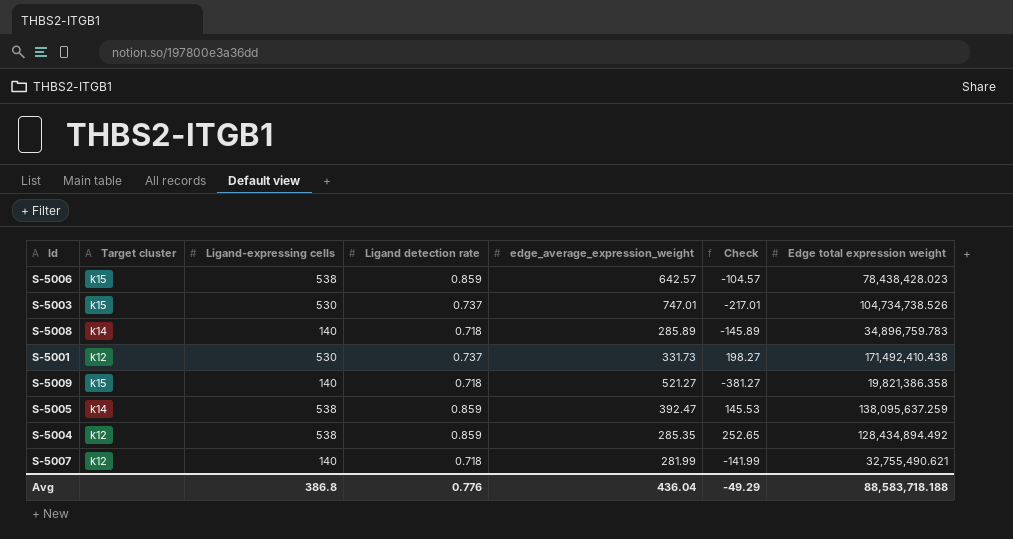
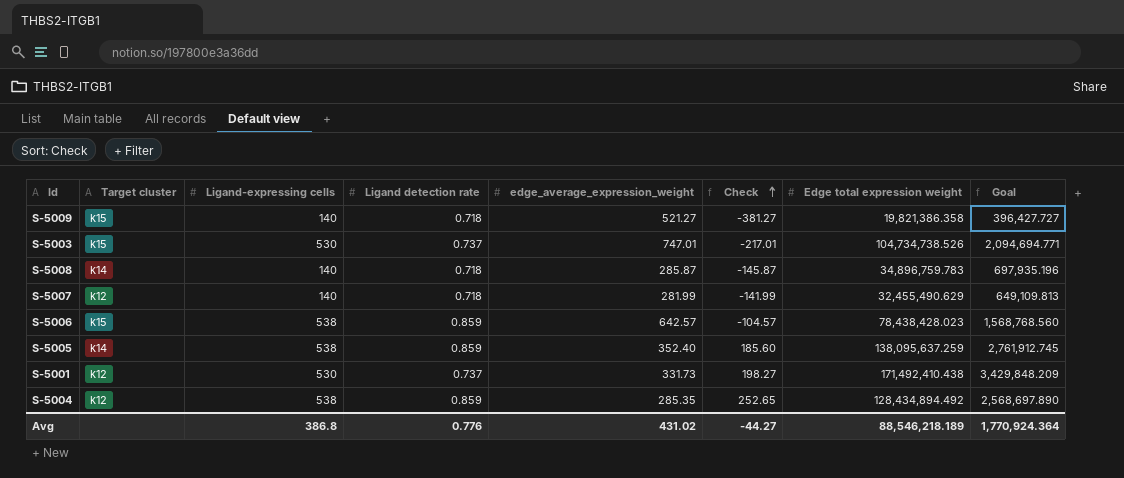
row order: none -> Check ascending
column Goal | formula: none -> [Edge total expression weight] * 0.02
S-5008 | edge_average_expression_weight: 285.89 -> 285.87
S-5008 | Check: -145.89 -> -145.87
S-5007 | Edge total expression weight: 32,755,490.621 -> 32,455,490.629
S-5005 | edge_average_expression_weight: 392.47 -> 352.40
S-5005 | Check: 145.53 -> 185.60
Avg | edge_average_expression_weight: 436.04 -> 431.02
Avg | Check: -49.29 -> -44.27
Avg | Edge total expression weight: 88,583,718.188 -> 88,546,218.189

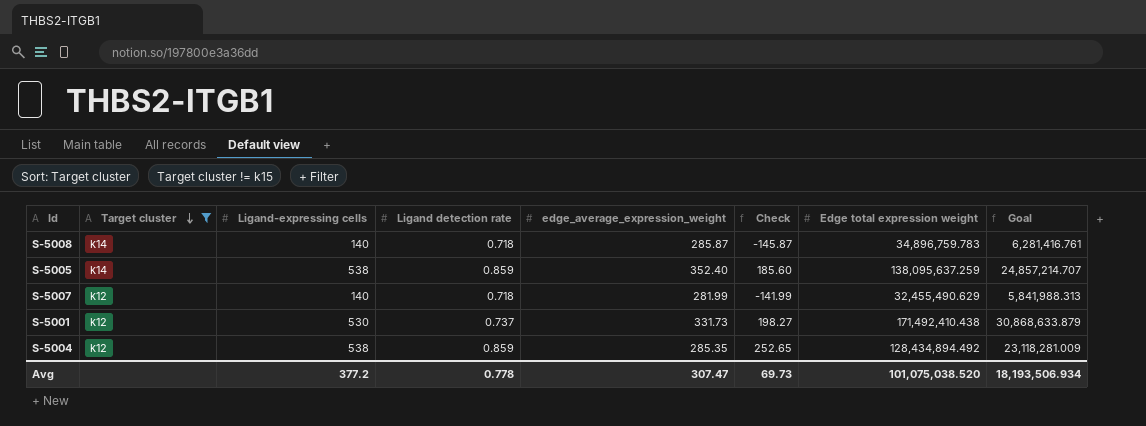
filter: none -> Target cluster != k15
row order: Check ascending -> Target cluster descending
column Goal | formula: [Edge total expression weight] * 0.02 -> [Edge total expression weight] * 0.18
Avg | Ligand-expressing cells: 386.8 -> 377.2
Avg | Ligand detection rate: 0.776 -> 0.778
Avg | edge_average_expression_weight: 431.02 -> 307.47
Avg | Check: -44.27 -> 69.73
Avg | Edge total expression weight: 88,546,218.189 -> 101,075,038.520
Avg | Goal: 1,770,924.364 -> 18,193,506.934

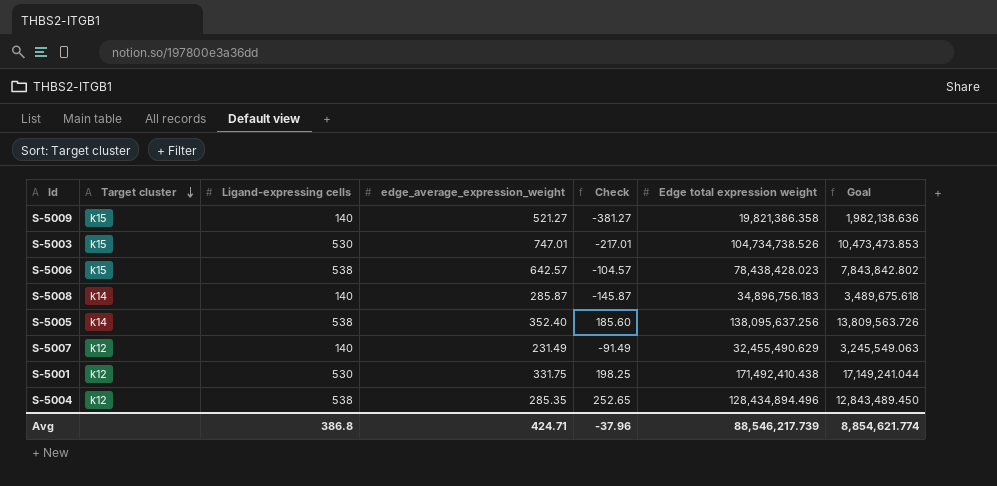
filter: Target cluster != k15 -> none
column Ligand detection rate | position: 4 -> none
column Goal | formula: [Edge total expression weight] * 0.18 -> [Edge total expression weight] * 0.1
S-5008 | Edge total expression weight: 34,896,759.783 -> 34,896,756.183
S-5005 | Edge total expression weight: 138,095,637.259 -> 138,095,637.256
S-5007 | edge_average_expression_weight: 281.99 -> 231.49
S-5007 | Check: -141.99 -> -91.49
S-5001 | edge_average_expression_weight: 331.73 -> 331.75
S-5001 | Check: 198.27 -> 198.25
S-5004 | Edge total expression weight: 128,434,894.492 -> 128,434,894.496
Avg | Ligand-expressing cells: 377.2 -> 386.8
Avg | edge_average_expression_weight: 307.47 -> 424.71
Avg | Check: 69.73 -> -37.96
Avg | Edge total expression weight: 101,075,038.520 -> 88,546,217.739
Avg | Goal: 18,193,506.934 -> 8,854,621.774

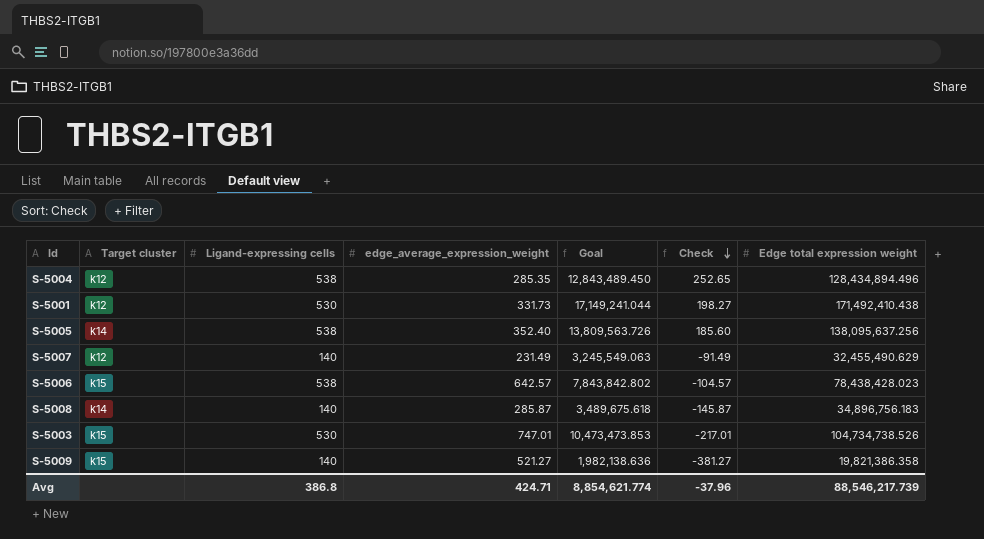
row order: Target cluster descending -> Check descending
column Goal | position: 7 -> 5
S-5001 | edge_average_expression_weight: 331.75 -> 331.73
S-5001 | Check: 198.25 -> 198.27

